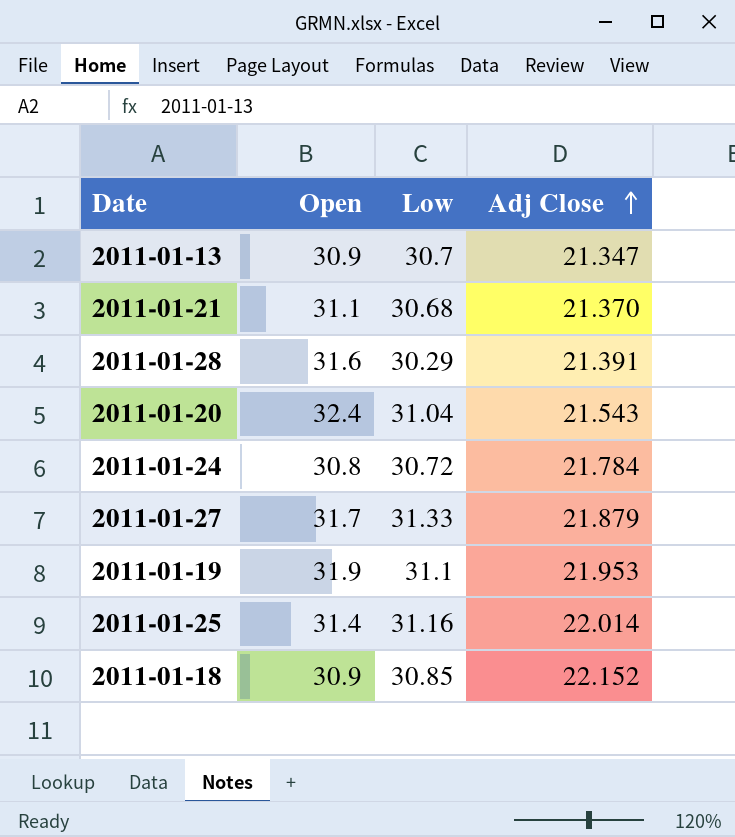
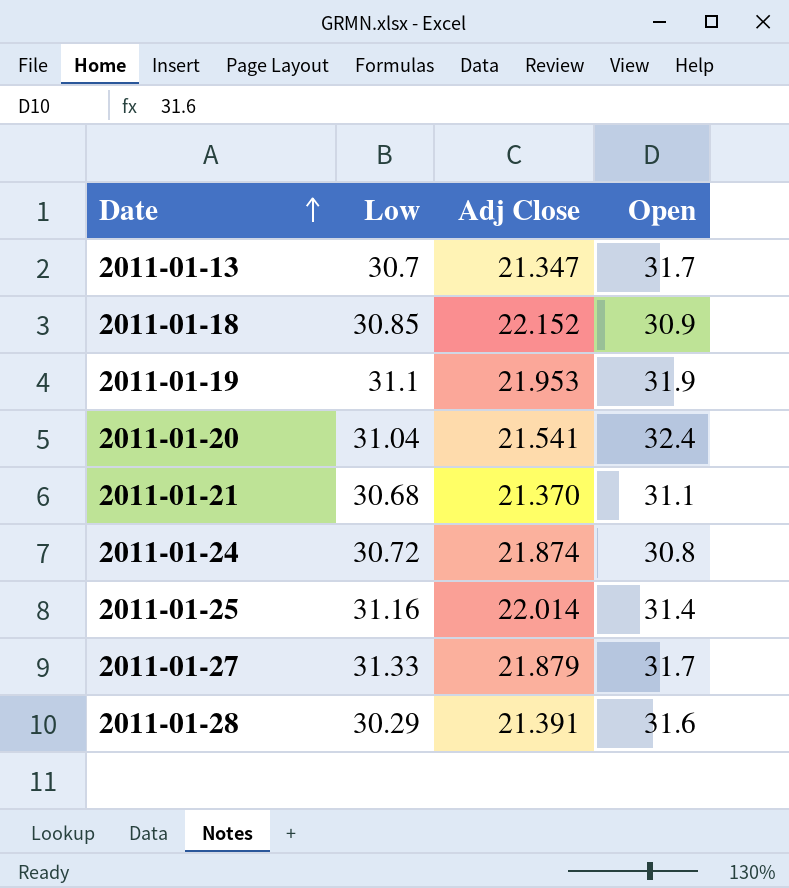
row order: Adj Close ascending -> Date ascending
column Open | position: 2 -> 4
2011-01-13 | Open: 30.9 -> 31.7
2011-01-20 | Adj Close: 21.543 -> 21.541
2011-01-24 | Adj Close: 21.784 -> 21.874

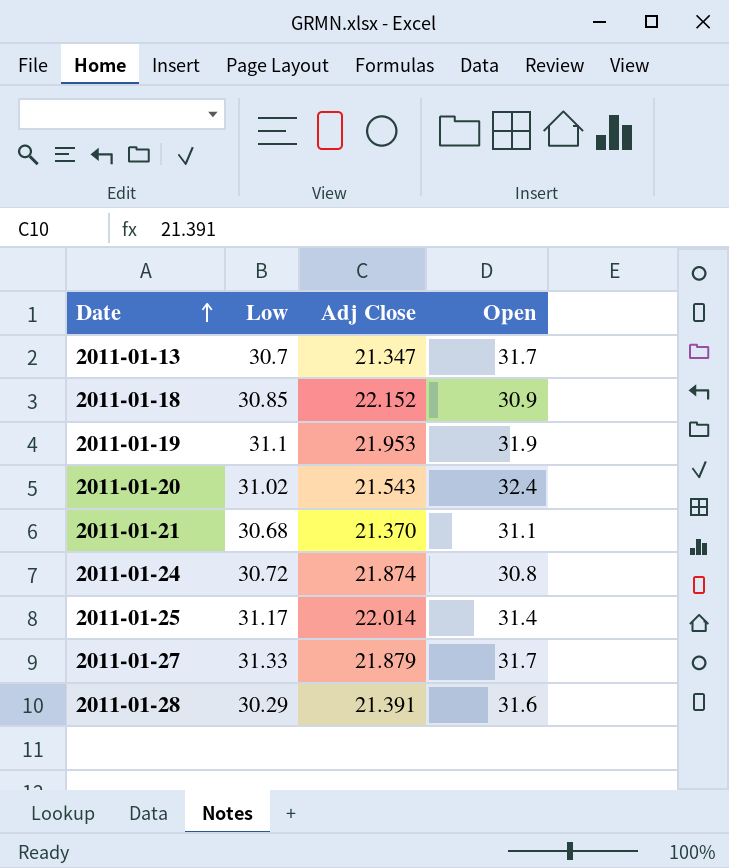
2011-01-20 | Low: 31.04 -> 31.02
2011-01-20 | Adj Close: 21.541 -> 21.543
2011-01-25 | Low: 31.16 -> 31.17

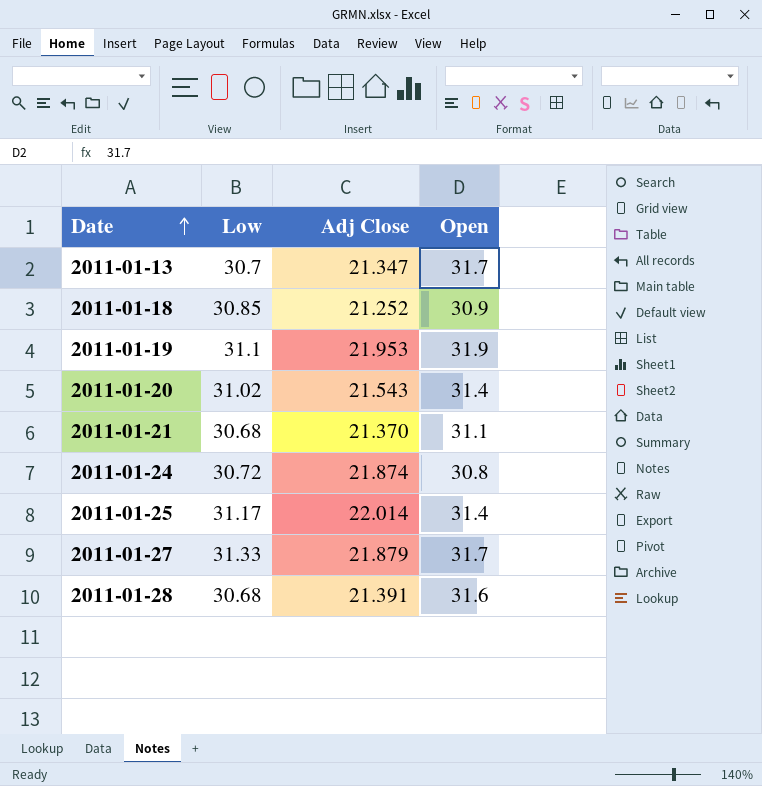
2011-01-18 | Adj Close: 22.152 -> 21.252
2011-01-20 | Open: 32.4 -> 31.4
2011-01-28 | Low: 30.29 -> 30.68

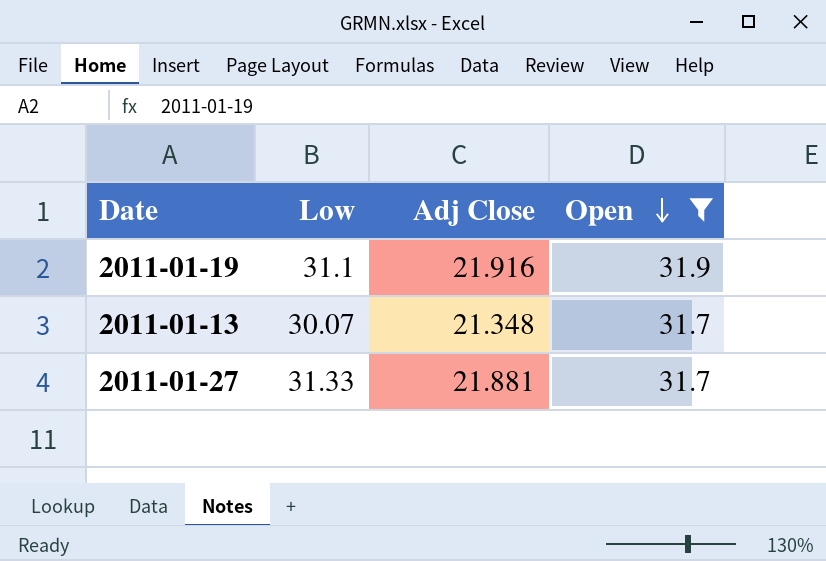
filter: none -> Open >= 31.7
row order: Date ascending -> Open descending
2011-01-19 | Adj Close: 21.953 -> 21.916
2011-01-13 | Low: 30.7 -> 30.07
2011-01-13 | Adj Close: 21.347 -> 21.348
2011-01-27 | Adj Close: 21.879 -> 21.881

